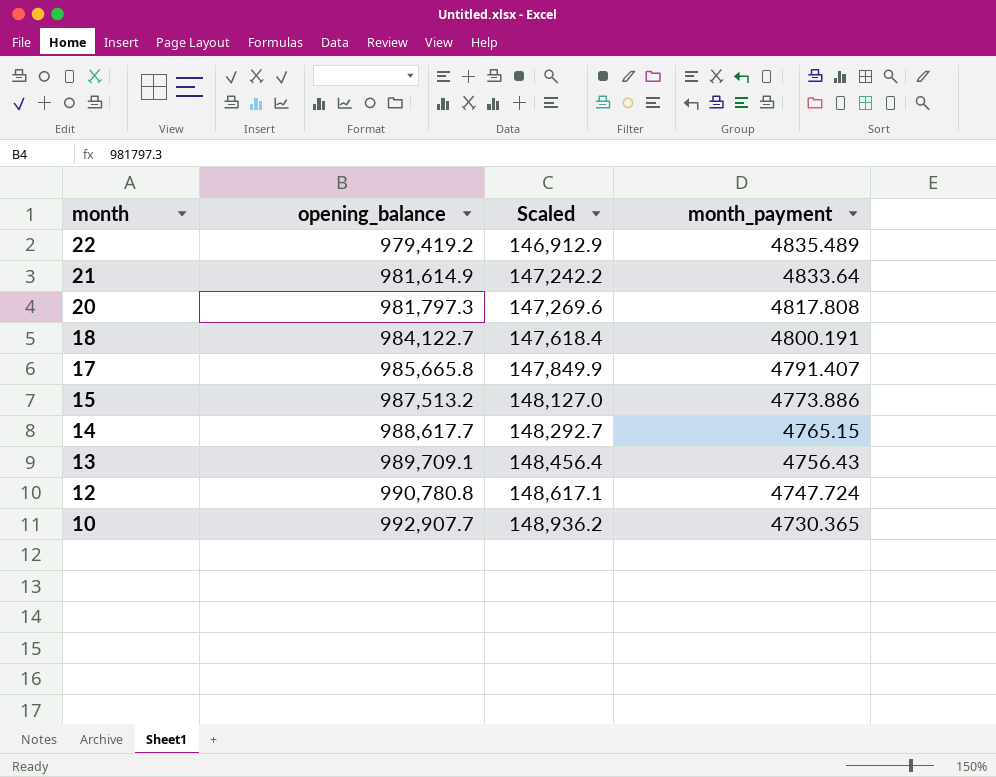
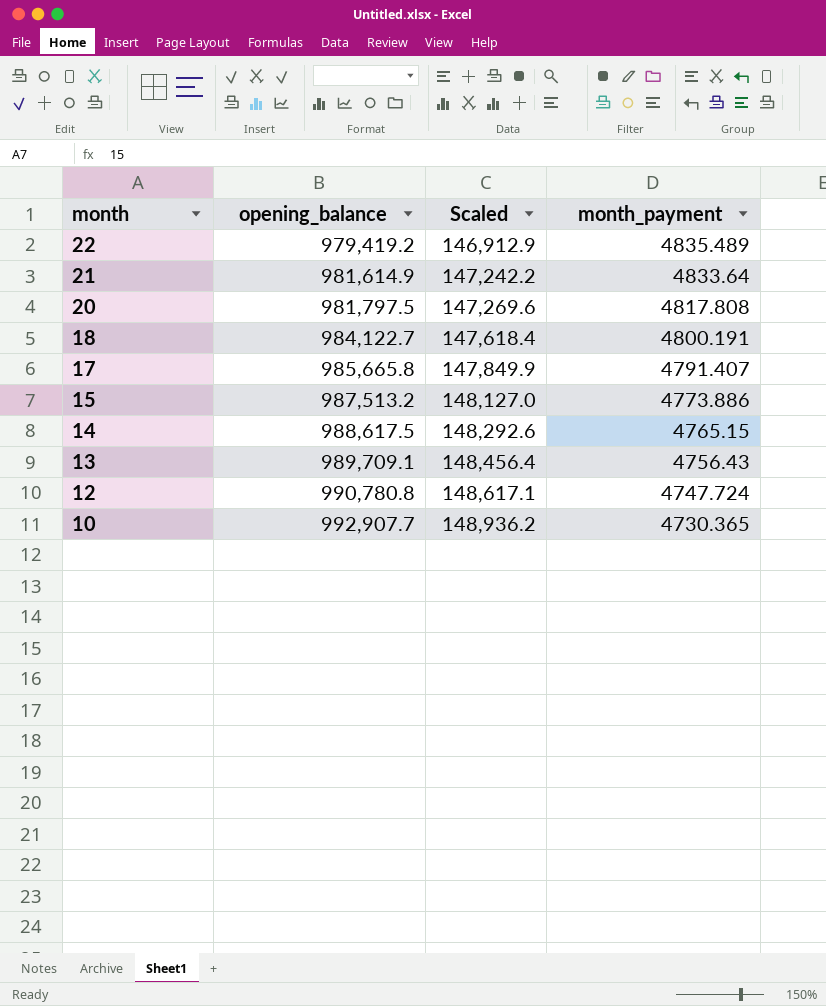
20 | opening_balance: 981,797.3 -> 981,797.5
14 | opening_balance: 988,617.7 -> 988,617.5
14 | Scaled: 148,292.7 -> 148,292.6

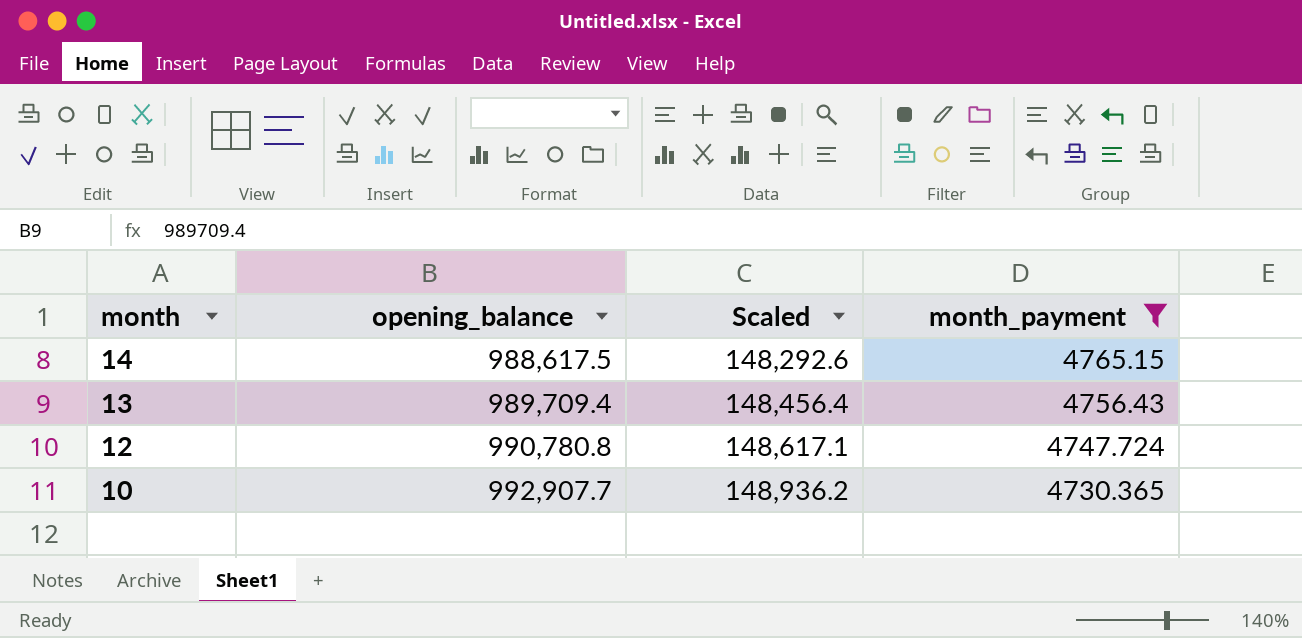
filter: none -> month_payment <= 4765.15
13 | opening_balance: 989,709.1 -> 989,709.4

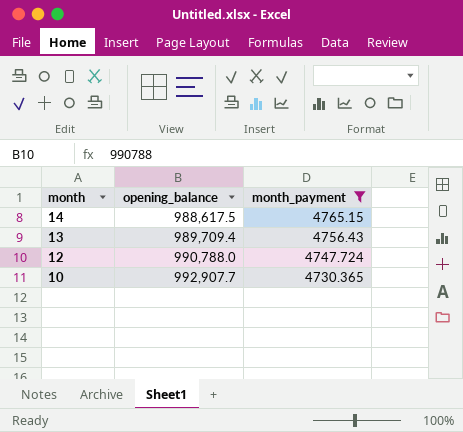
column Scaled | formula: [opening_balance] * 0.15 -> none
12 | opening_balance: 990,780.8 -> 990,788.0

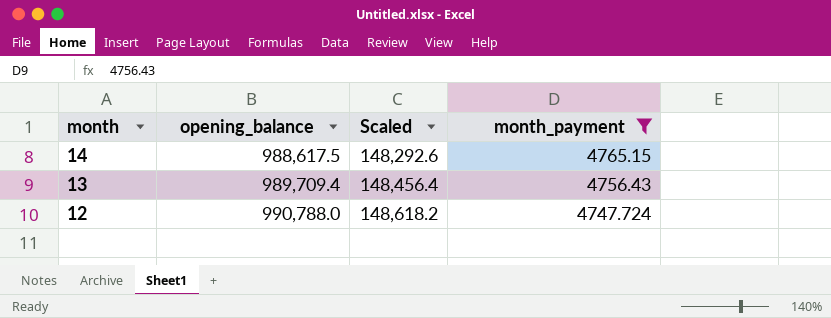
column Scaled | formula: none -> [opening_balance] * 0.15
row 10: 992,907.7 | 4730.365 -> none

